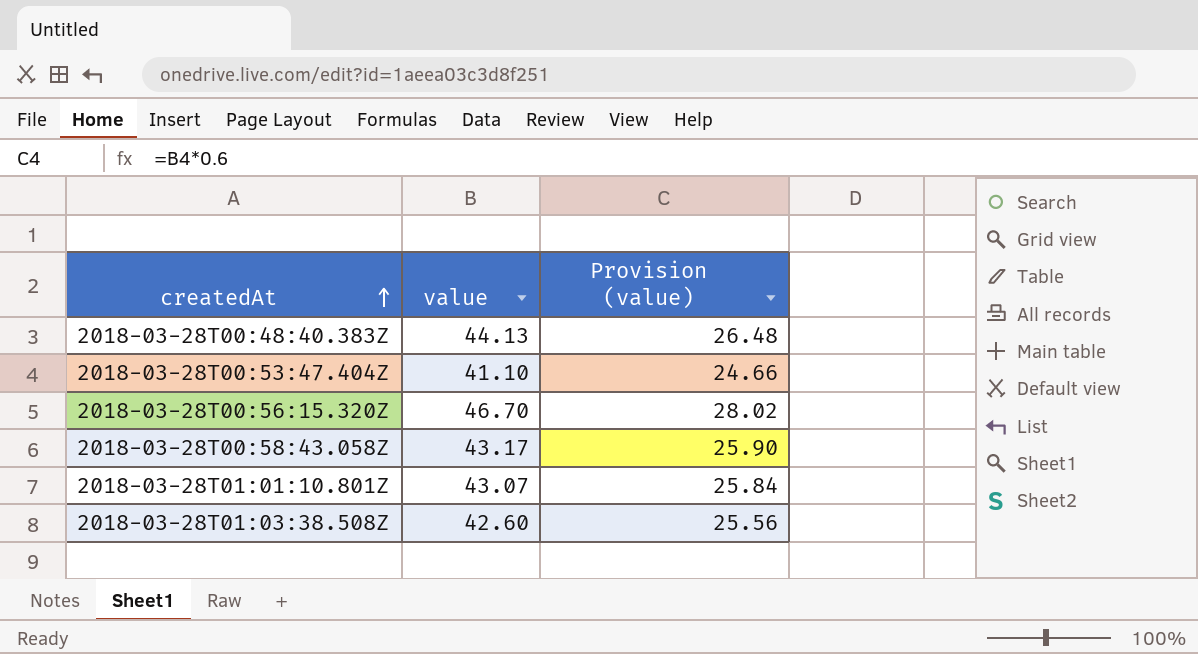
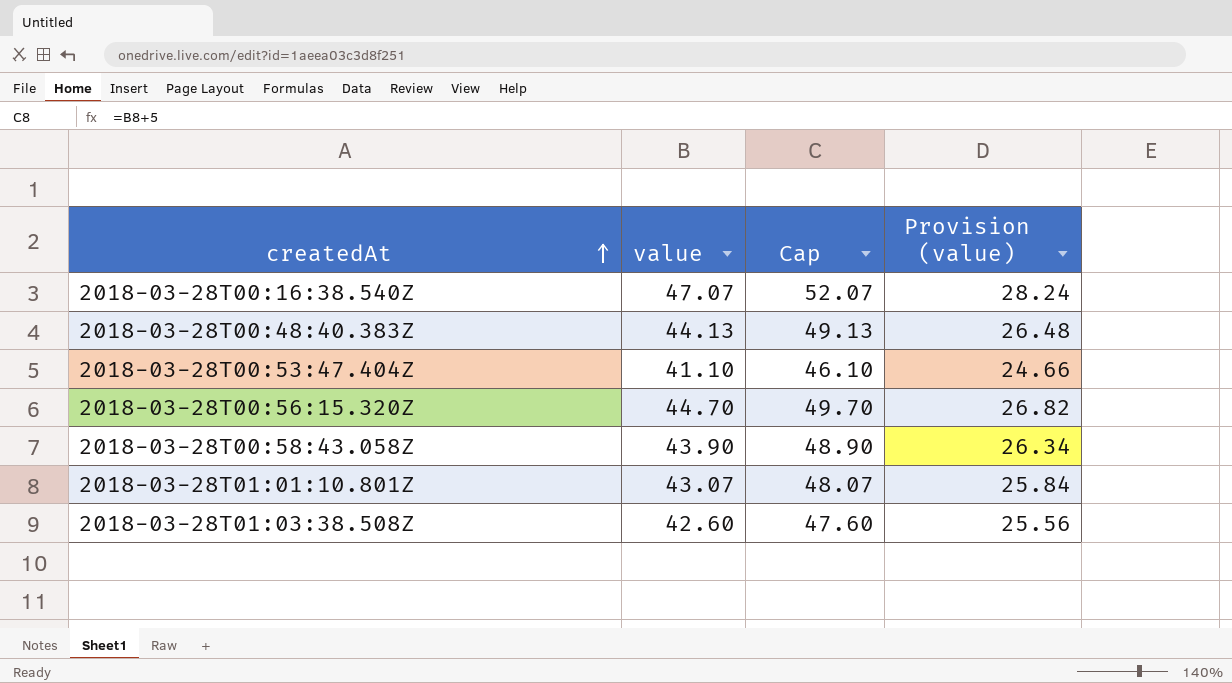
column Cap | formula: none -> [value] + 5
row 2018-03-28T00:16:38.540Z: none -> 47.07 | 52.07 | 28.24
2018-03-28T00:56:15.320Z | value: 46.70 -> 44.70
2018-03-28T00:56:15.320Z | Provision (value): 28.02 -> 26.82
2018-03-28T00:58:43.058Z | value: 43.17 -> 43.90
2018-03-28T00:58:43.058Z | Provision (value): 25.90 -> 26.34

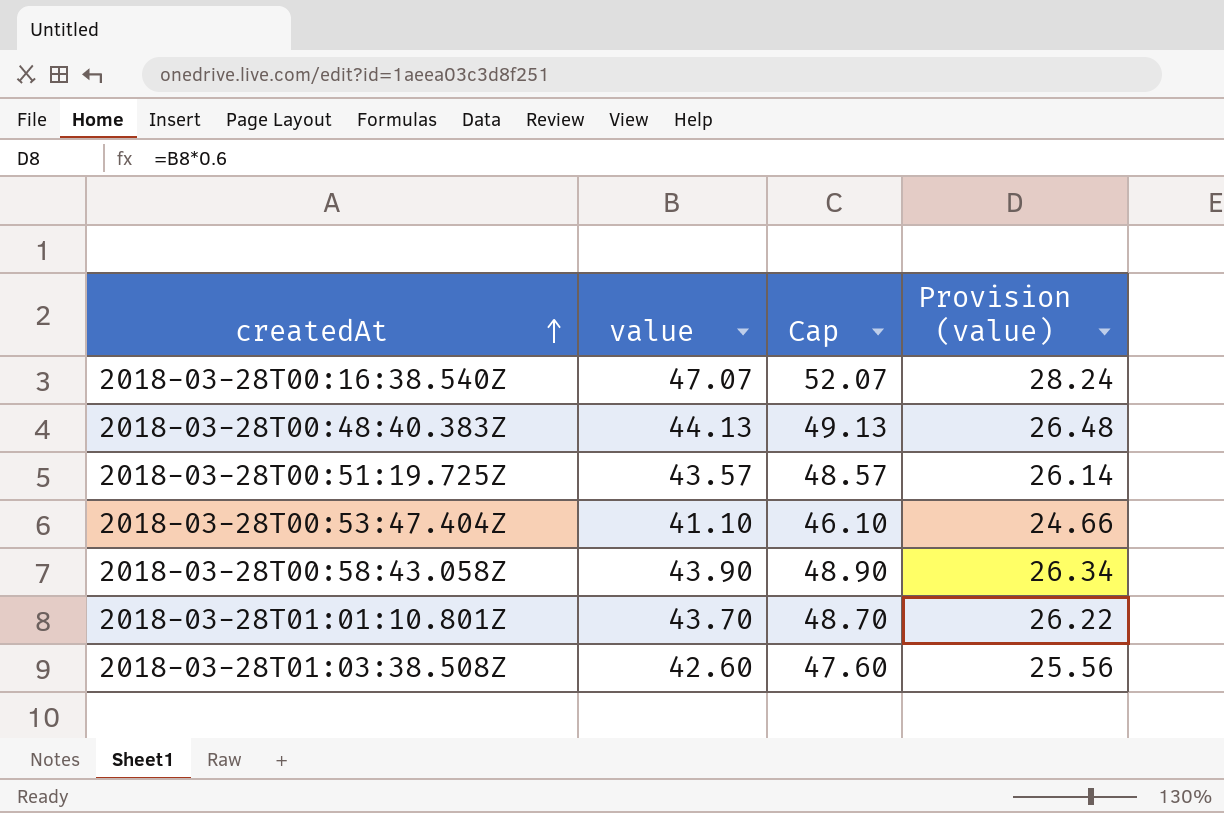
row 2018-03-28T00:56:15.320Z: 44.70 | 49.70 | 26.82 -> none
row 2018-03-28T00:51:19.725Z: none -> 43.57 | 48.57 | 26.14
2018-03-28T01:01:10.801Z | value: 43.07 -> 43.70
2018-03-28T01:01:10.801Z | Cap: 48.07 -> 48.70
2018-03-28T01:01:10.801Z | Provision (value): 25.84 -> 26.22

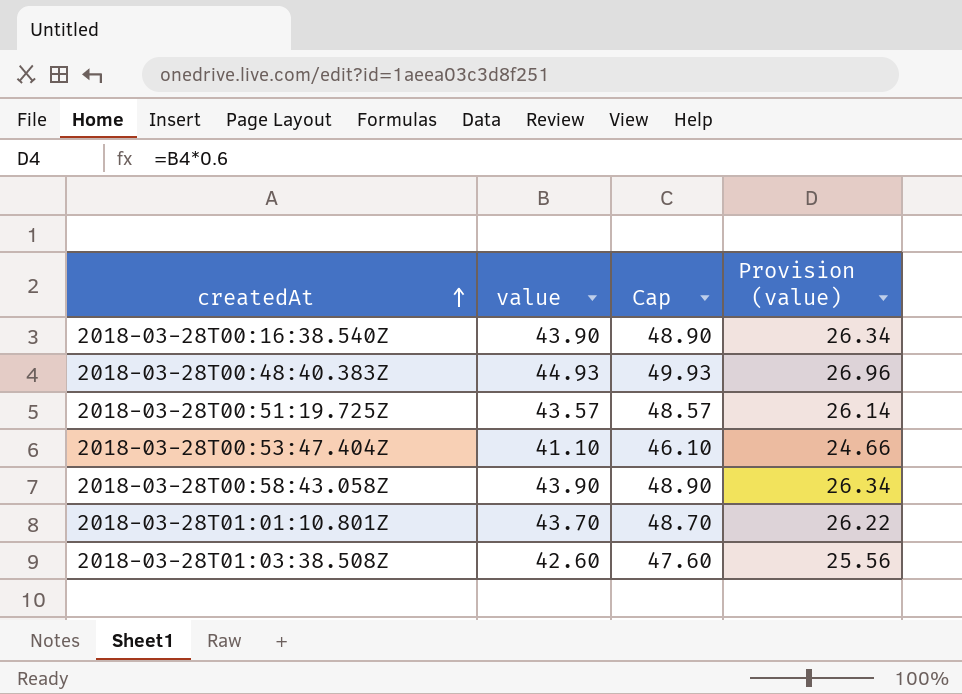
2018-03-28T00:16:38.540Z | value: 47.07 -> 43.90
2018-03-28T00:16:38.540Z | Cap: 52.07 -> 48.90
2018-03-28T00:16:38.540Z | Provision (value): 28.24 -> 26.34
2018-03-28T00:48:40.383Z | value: 44.13 -> 44.93
2018-03-28T00:48:40.383Z | Cap: 49.13 -> 49.93
2018-03-28T00:48:40.383Z | Provision (value): 26.48 -> 26.96

